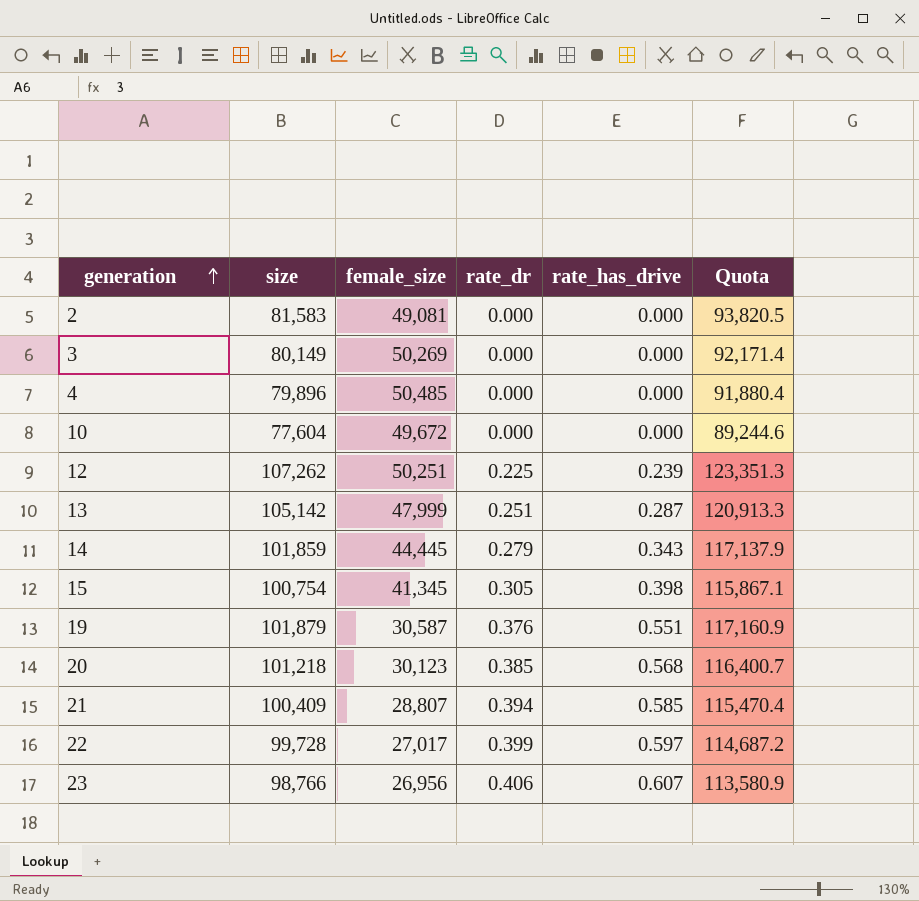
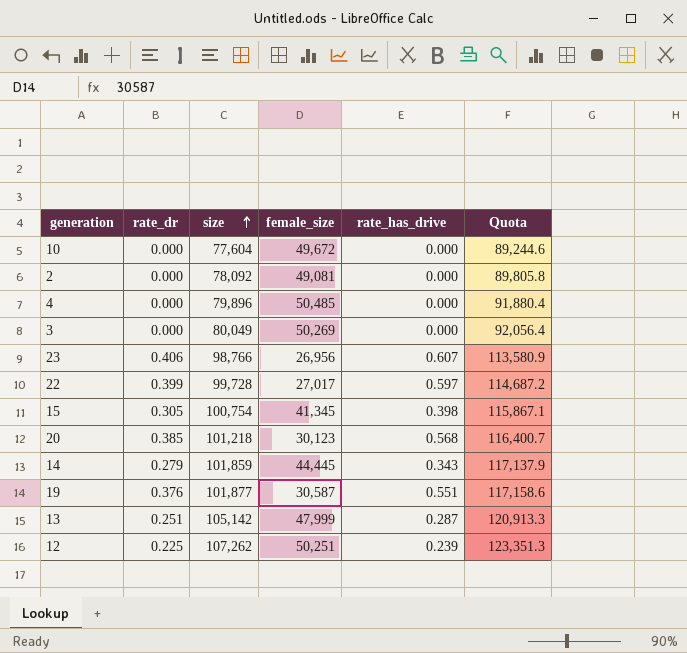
row order: generation ascending -> size ascending
column rate_dr | position: 4 -> 2
row 21: 100,409 | 28,807 | 0.394 | 0.585 | 115,470.4 -> none
2 | size: 81,583 -> 78,092
2 | Quota: 93,820.5 -> 89,805.8
3 | size: 80,149 -> 80,049
3 | Quota: 92,171.4 -> 92,056.4
19 | size: 101,879 -> 101,877
19 | Quota: 117,160.9 -> 117,158.6

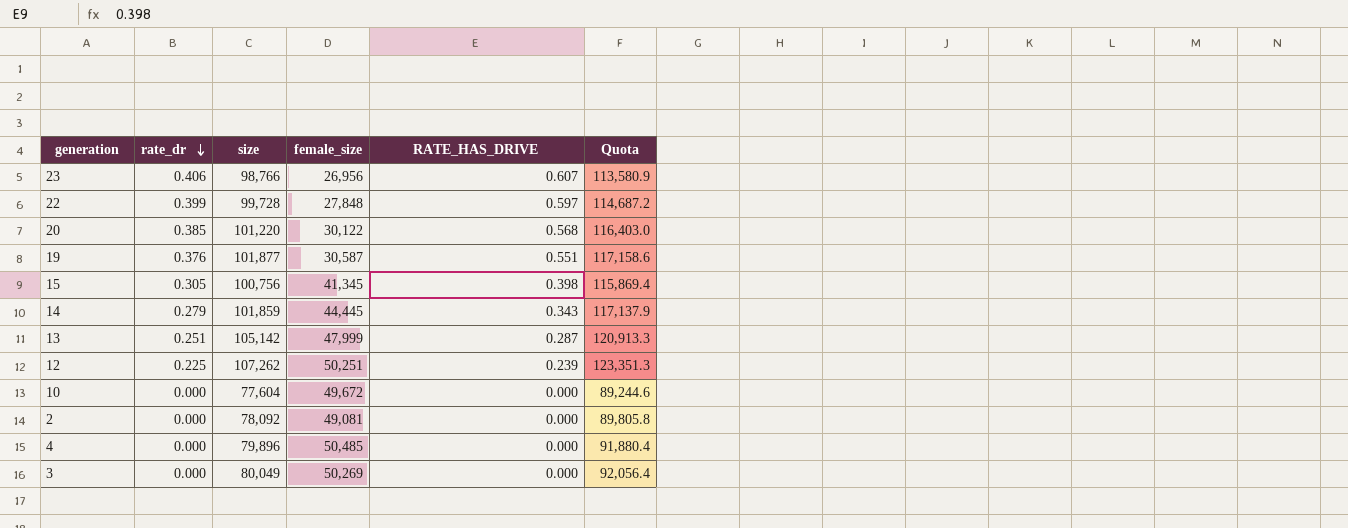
row order: size ascending -> rate_dr descending
column name: rate_has_drive -> RATE_HAS_DRIVE
22 | female_size: 27,017 -> 27,848
20 | size: 101,218 -> 101,220
20 | female_size: 30,123 -> 30,122
20 | Quota: 116,400.7 -> 116,403.0
15 | size: 100,754 -> 100,756
15 | Quota: 115,867.1 -> 115,869.4

